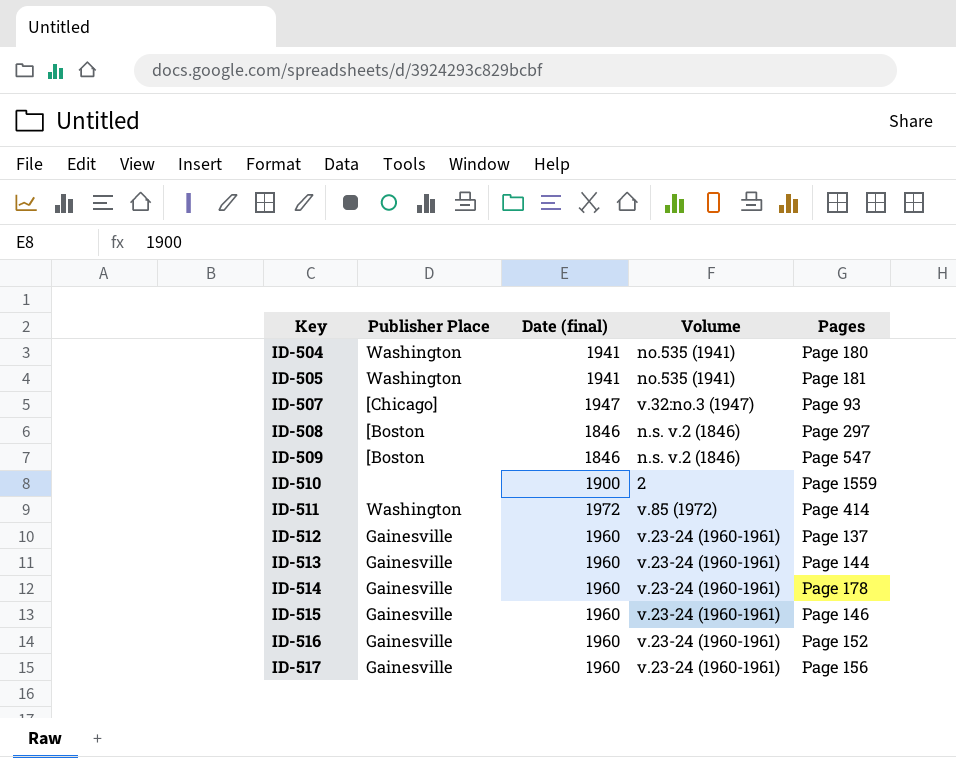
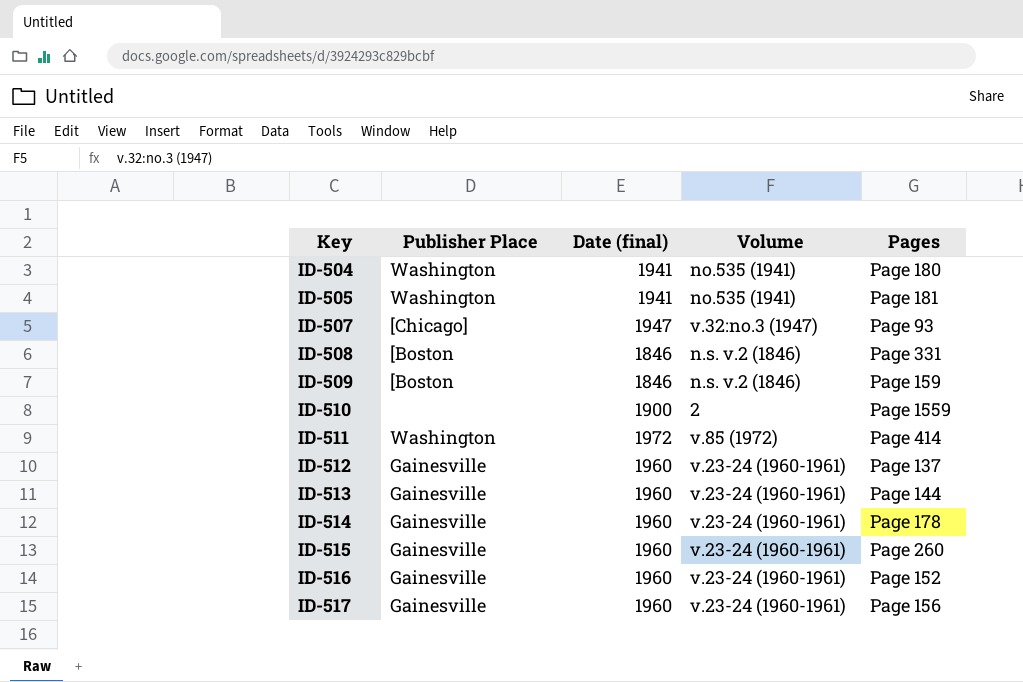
ID-508 | Pages: Page 297 -> Page 331
ID-509 | Pages: Page 547 -> Page 159
ID-515 | Pages: Page 146 -> Page 260

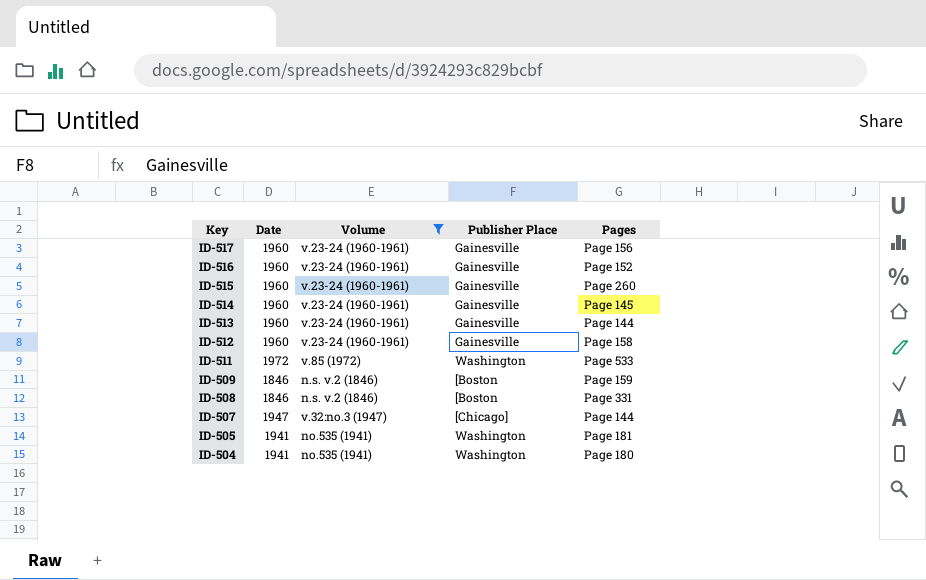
filter: none -> Volume != 2
row order: Key ascending -> Key descending
column name: Date (final) -> Date
column Publisher Place | position: 2 -> 4
ID-514 | Pages: Page 178 -> Page 145
ID-512 | Pages: Page 137 -> Page 158
ID-511 | Pages: Page 414 -> Page 533
ID-507 | Pages: Page 93 -> Page 144

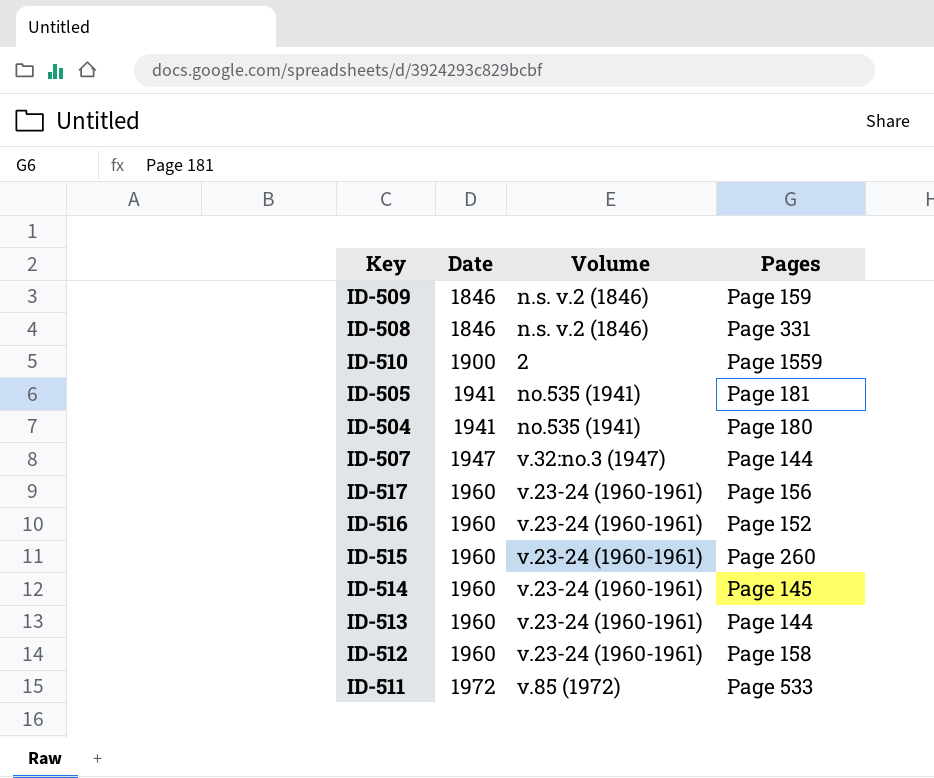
filter: Volume != 2 -> none
row order: Key descending -> Date ascending
column Publisher Place | position: 4 -> none

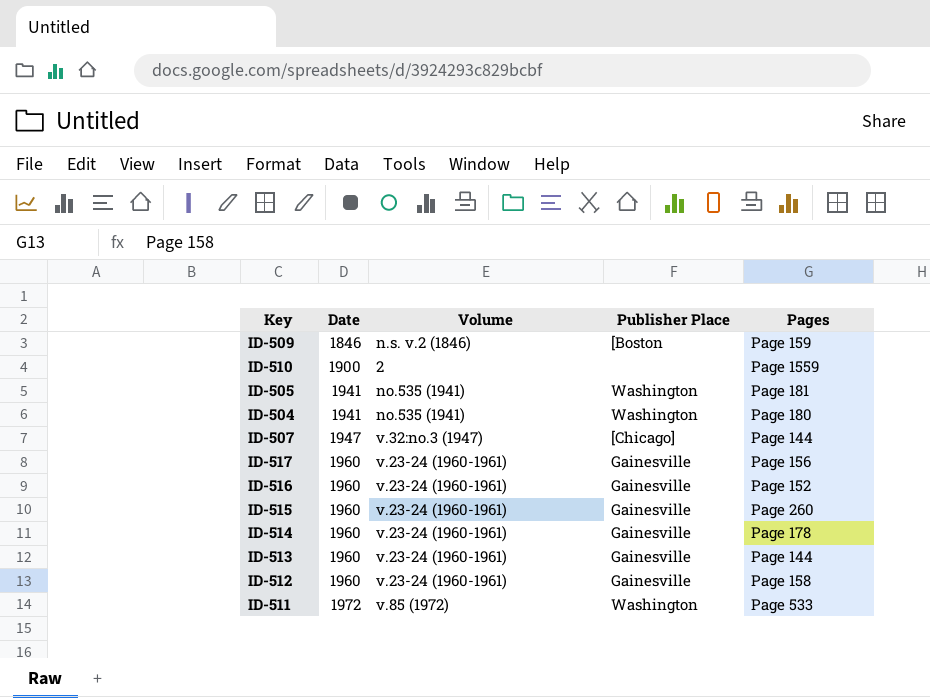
column Publisher Place | position: none -> 4
row ID-508: 1846 | n.s. v.2 (1846) | Page 331 -> none
ID-514 | Pages: Page 145 -> Page 178

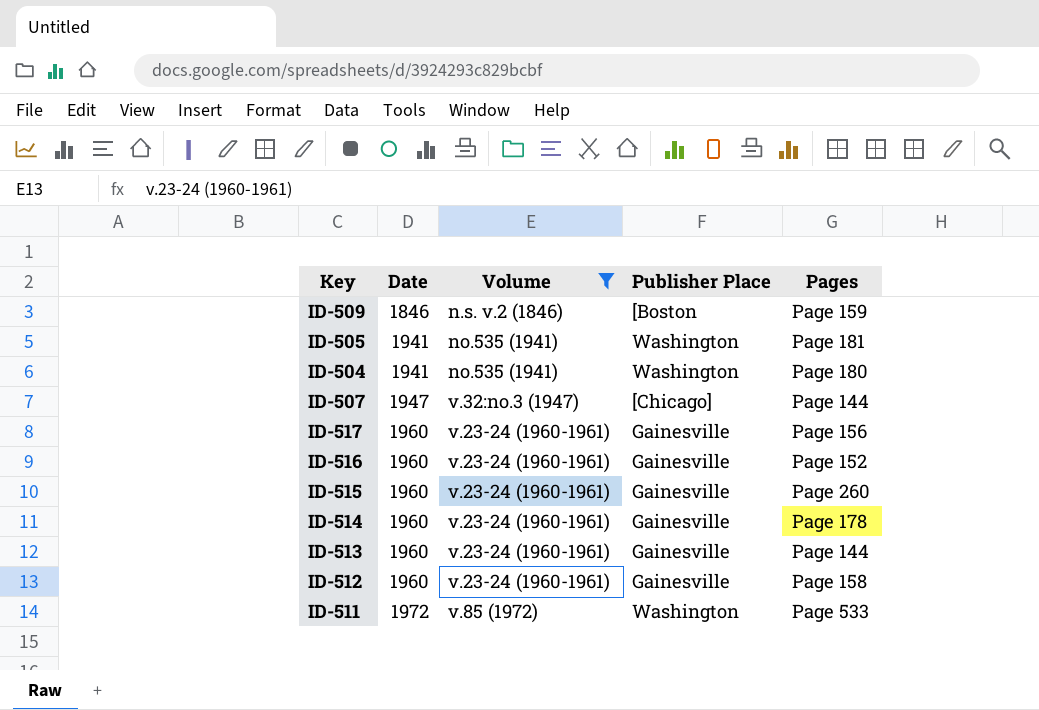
filter: none -> Volume != 2

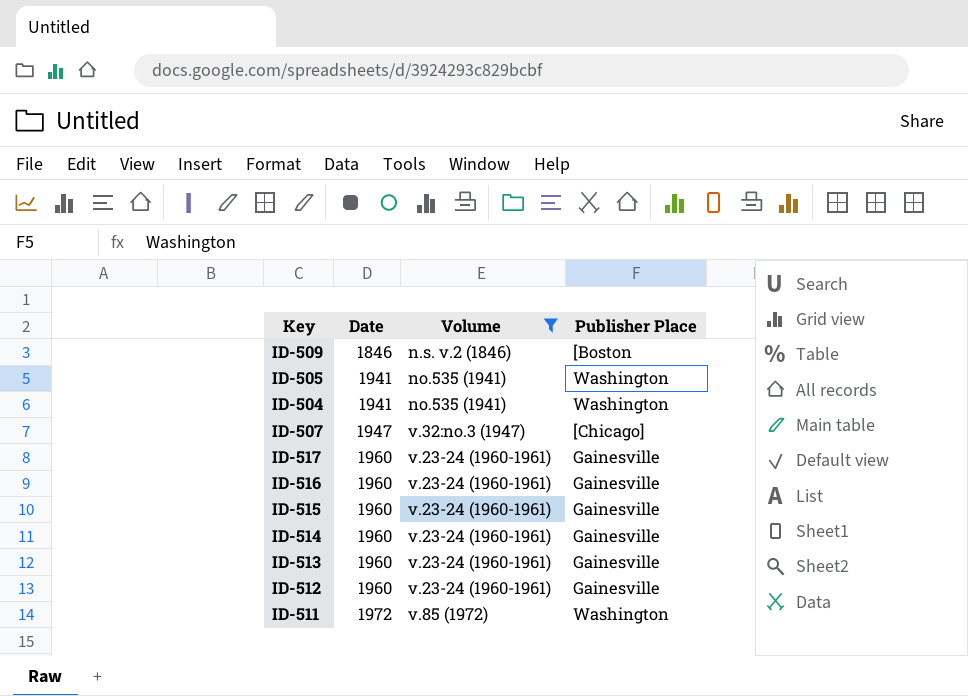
column Pages | position: 5 -> none

